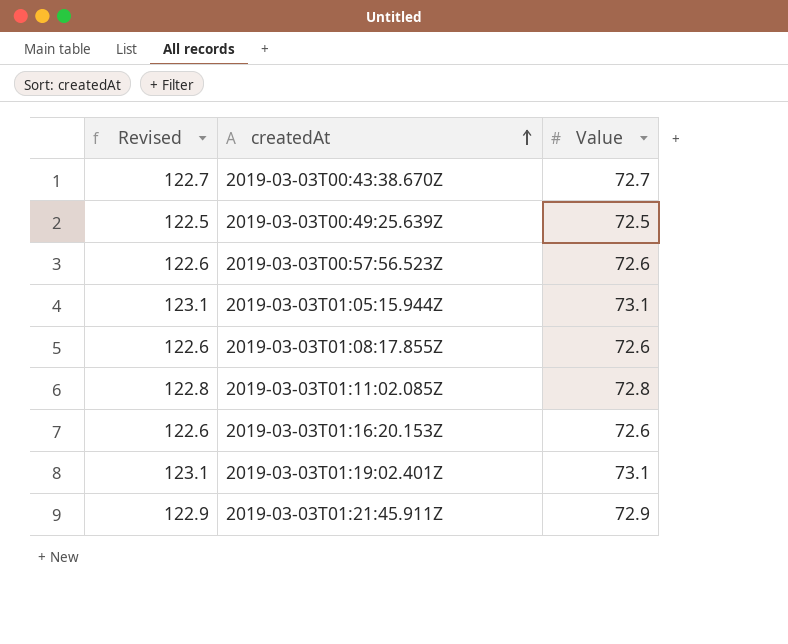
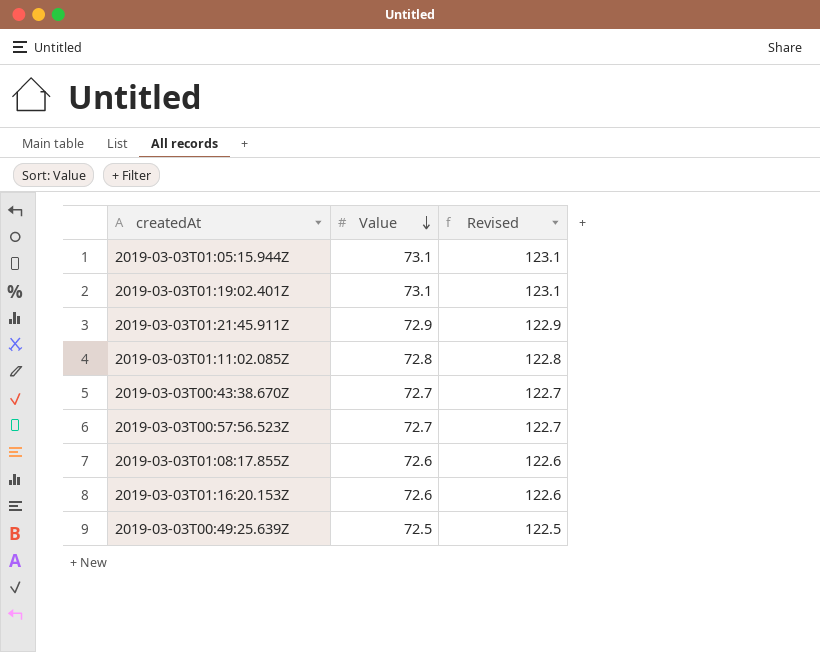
row order: createdAt ascending -> Value descending
column Revised | position: 1 -> 3
2019-03-03T00:57:56.523Z | Value: 72.6 -> 72.7
2019-03-03T00:57:56.523Z | Revised: 122.6 -> 122.7

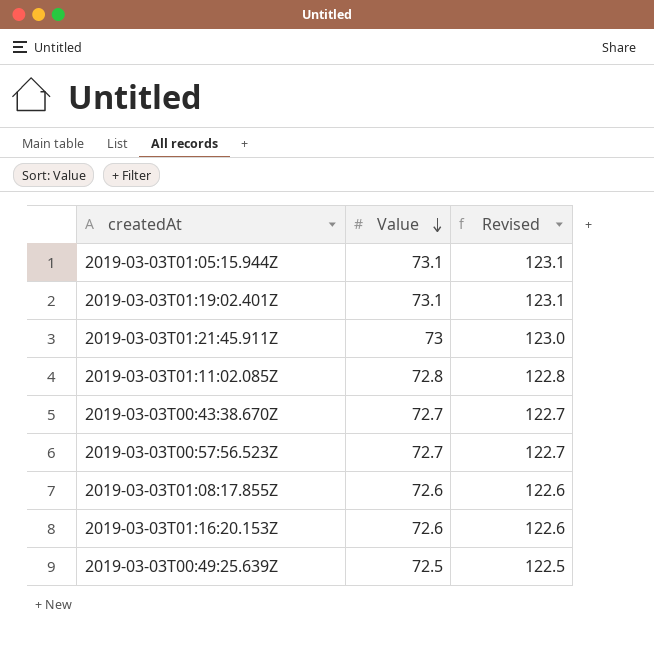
2019-03-03T01:21:45.911Z | Value: 72.9 -> 73
2019-03-03T01:21:45.911Z | Revised: 122.9 -> 123.0

